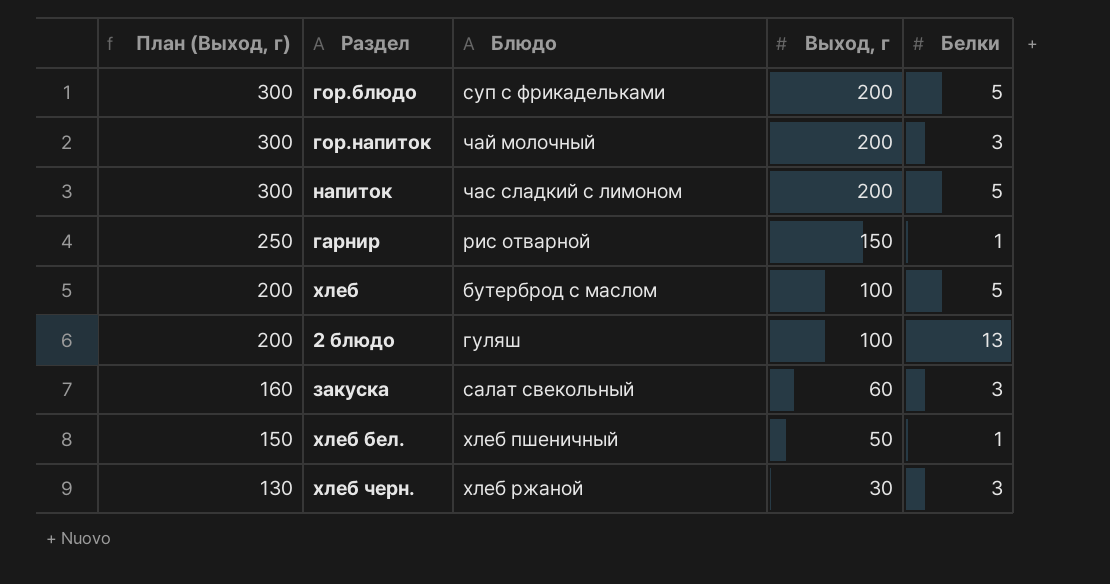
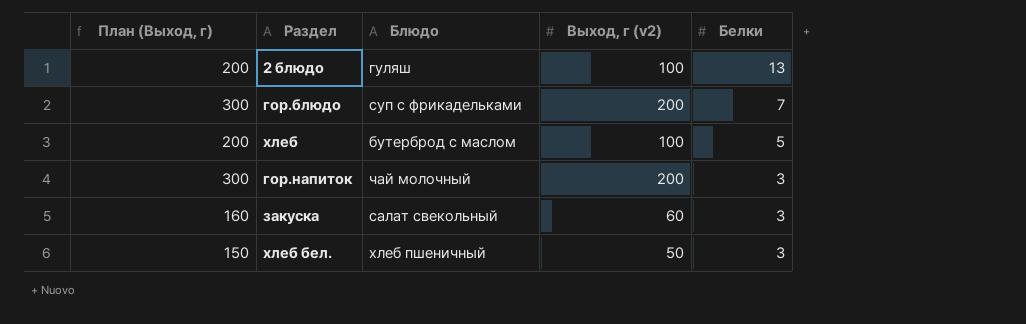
row order: План (Выход, г) descending -> Белки descending
column name: Выход, г -> Выход, г (v2)
row напиток: 300 | час сладкий с лимоном | 200 | 5 -> none
row гарнир: 250 | рис отварной | 150 | 1 -> none
row хлеб черн.: 130 | хлеб ржаной | 30 | 3 -> none
гор.блюдо | Белки: 5 -> 7
хлеб бел. | Белки: 1 -> 3

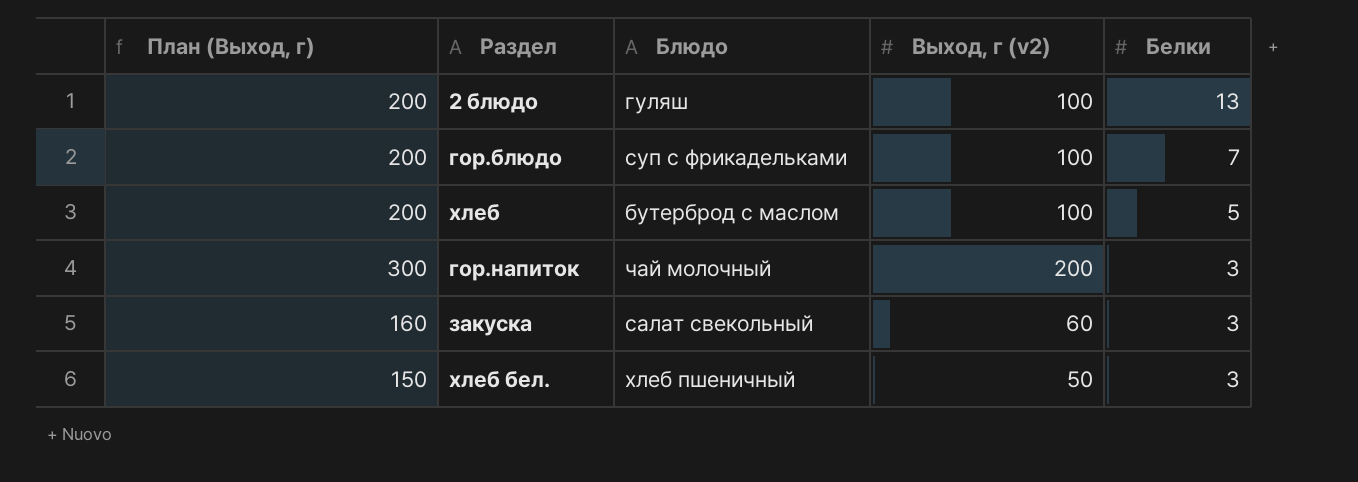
гор.блюдо | План (Выход, г): 300 -> 200
гор.блюдо | Выход, г (v2): 200 -> 100

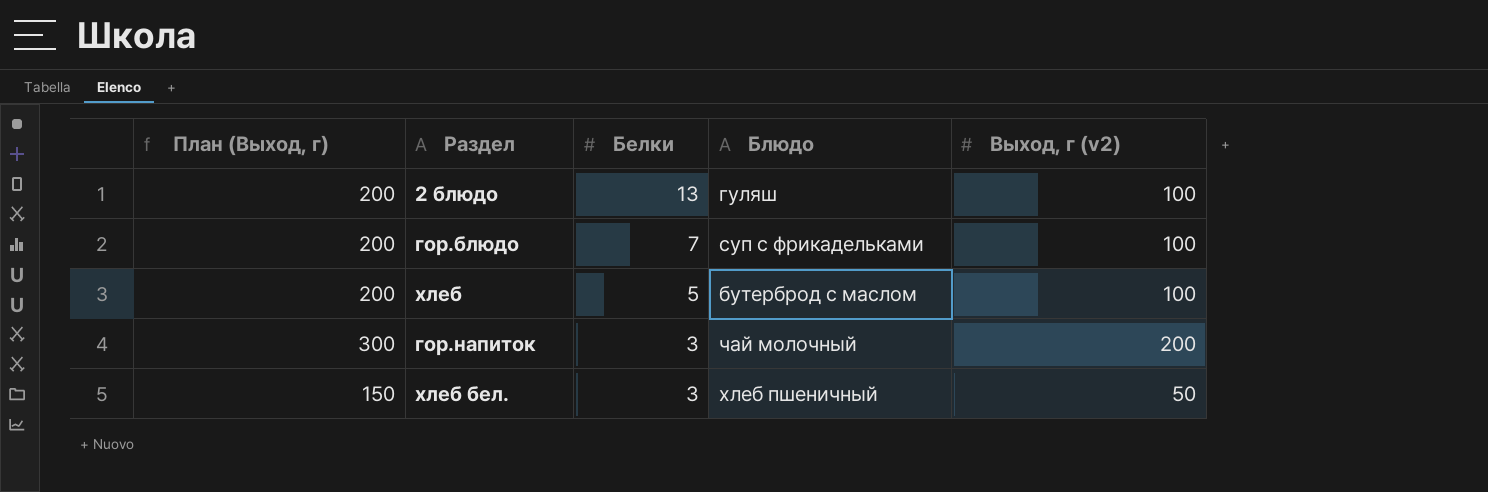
column Белки | position: 5 -> 3
row закуска: 160 | салат свекольный | 60 | 3 -> none

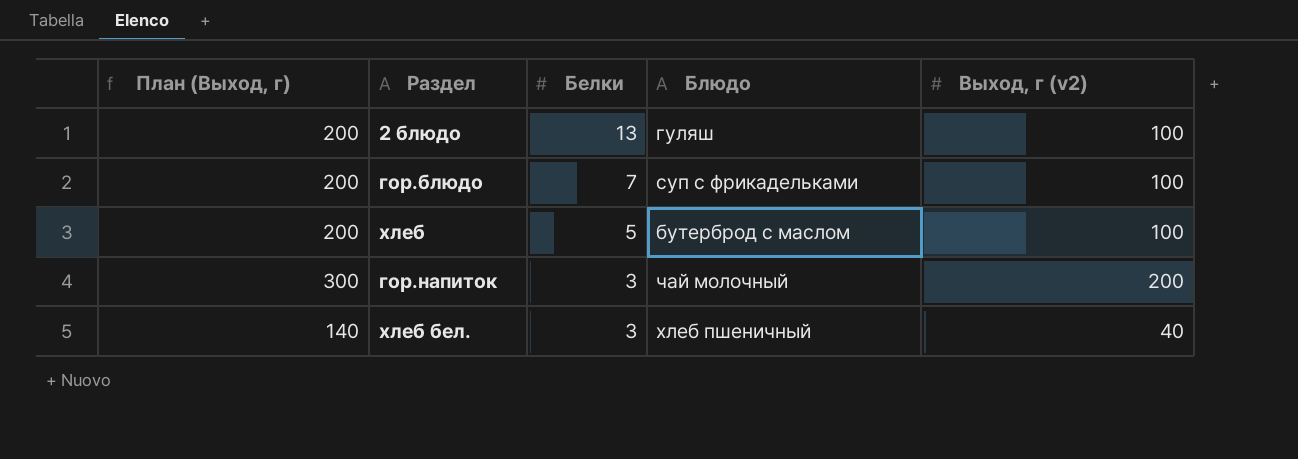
хлеб бел. | План (Выход, г): 150 -> 140
хлеб бел. | Выход, г (v2): 50 -> 40

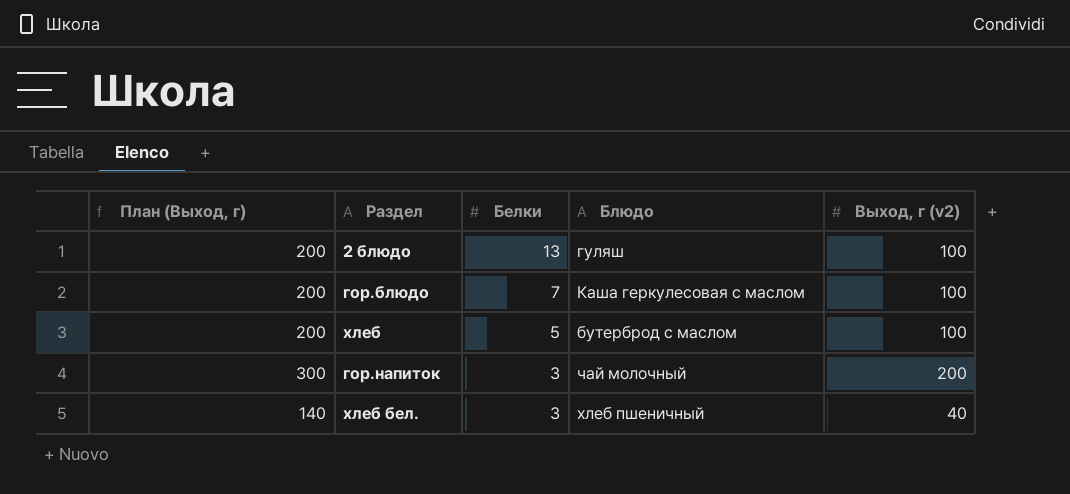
гор.блюдо | Блюдо: суп с фрикадельками -> Каша геркулесовая с маслом

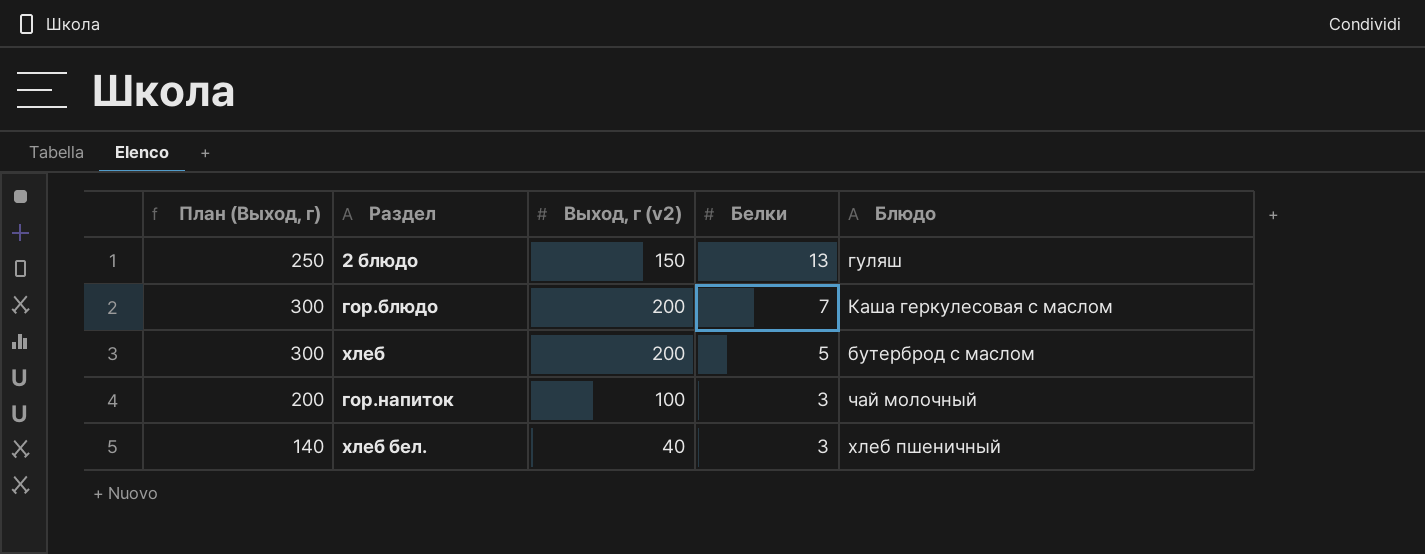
column Выход, г (v2) | position: 5 -> 3
2 блюдо | План (Выход, г): 200 -> 250
2 блюдо | Выход, г (v2): 100 -> 150
гор.блюдо | План (Выход, г): 200 -> 300
гор.блюдо | Выход, г (v2): 100 -> 200
хлеб | План (Выход, г): 200 -> 300
хлеб | Выход, г (v2): 100 -> 200
гор.напиток | План (Выход, г): 300 -> 200
гор.напиток | Выход, г (v2): 200 -> 100

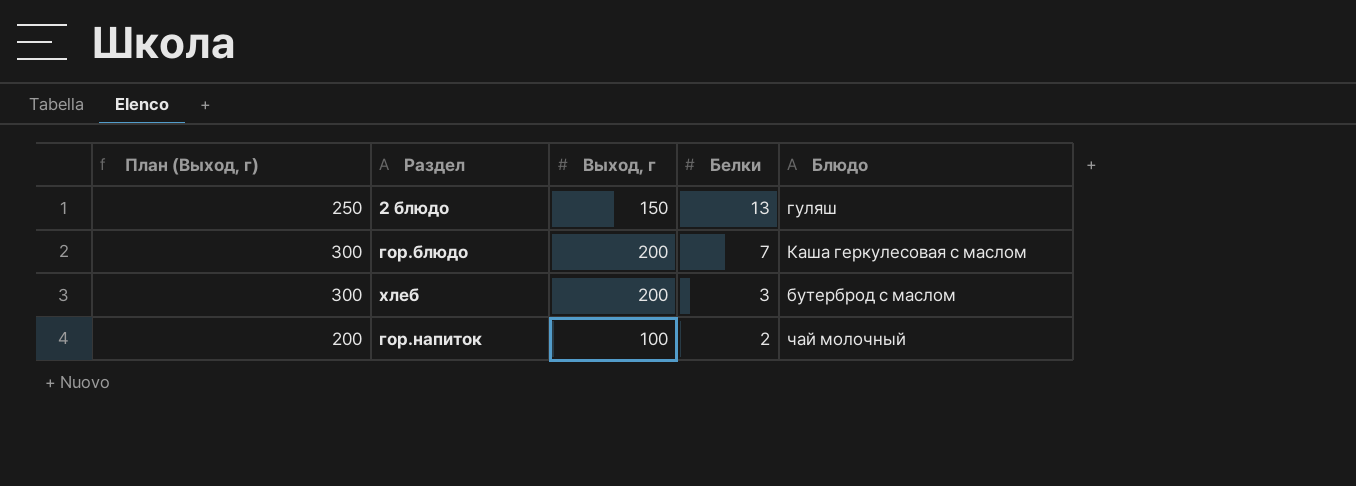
column name: Выход, г (v2) -> Выход, г
row хлеб бел.: 140 | 40 | 3 | хлеб пшеничный -> none
хлеб | Белки: 5 -> 3
гор.напиток | Белки: 3 -> 2

